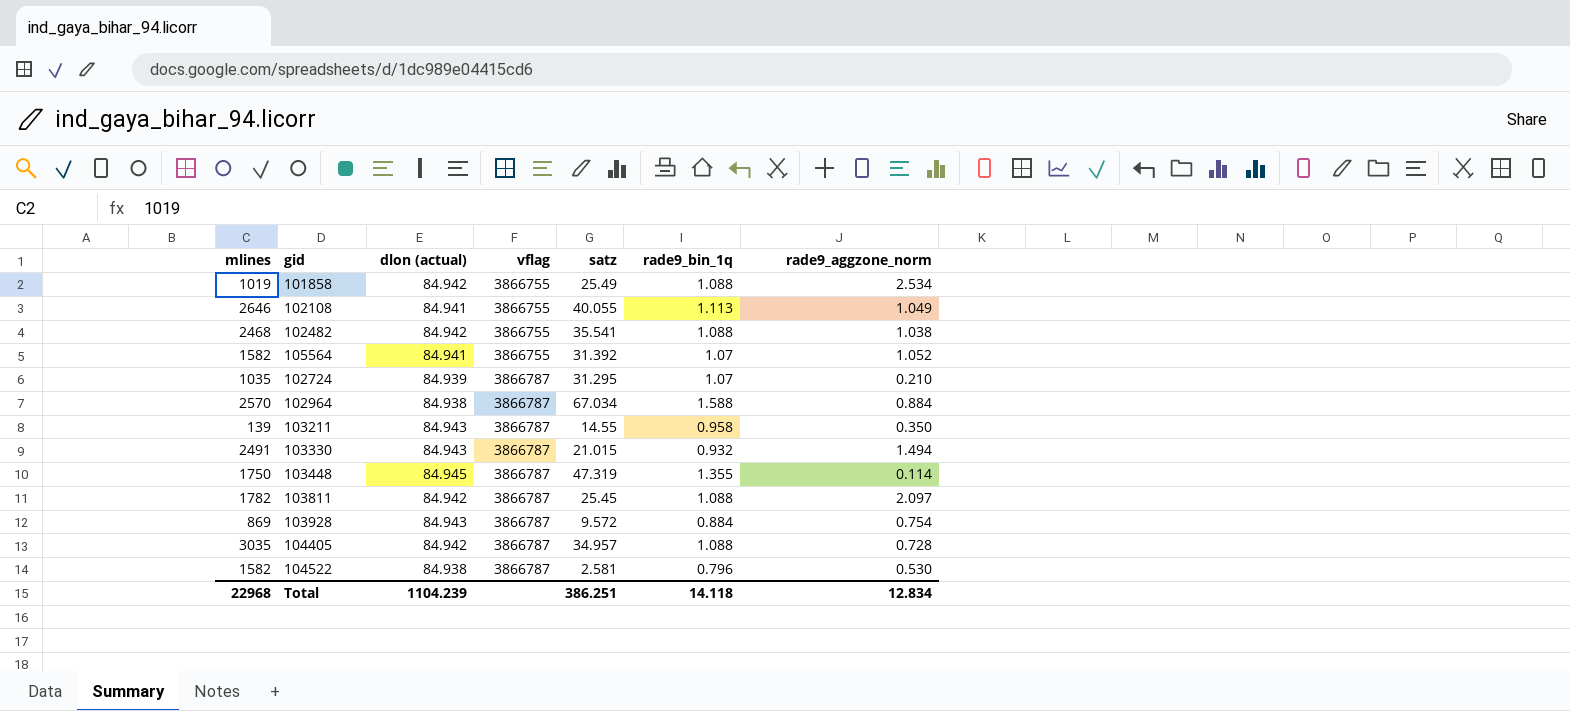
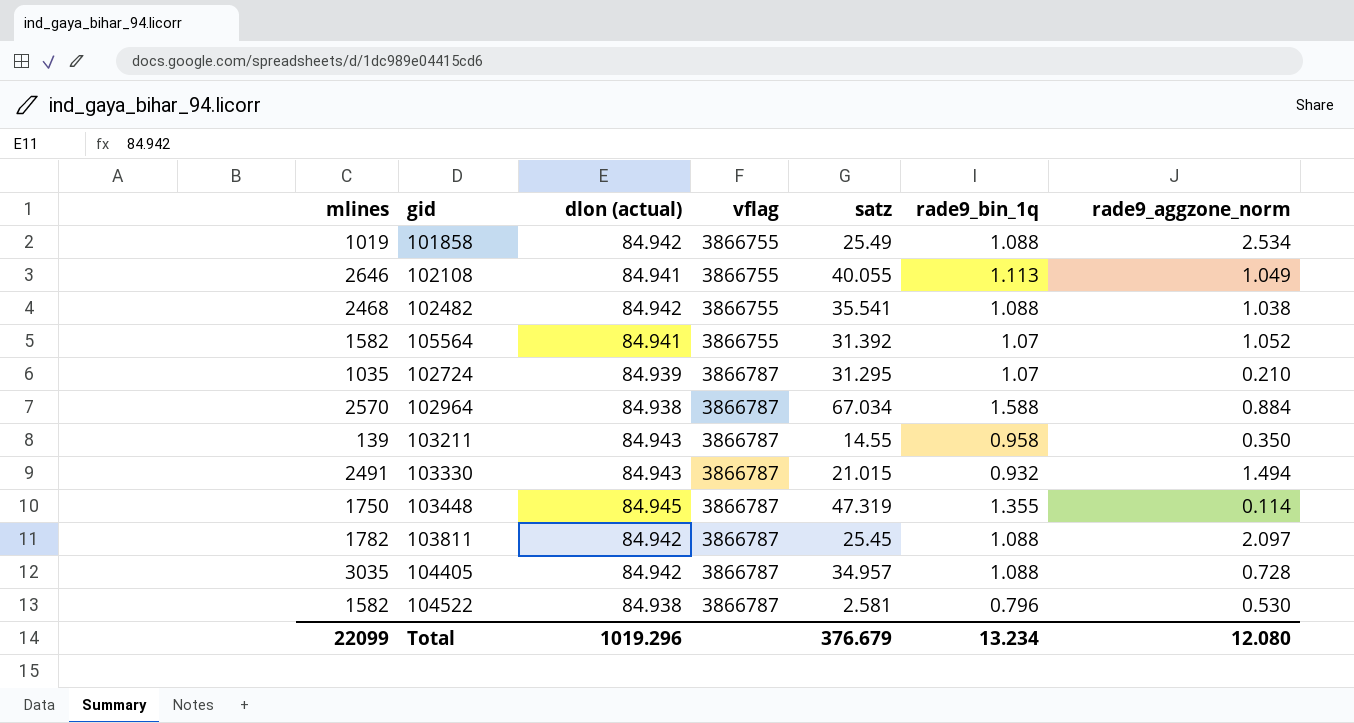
row 103928: 869 | 84.943 | 3866787 | 9.572 | 0.884 | 0.754 -> none
Total | mlines: 22968 -> 22099
Total | dlon (actual): 1104.239 -> 1019.296
Total | satz: 386.251 -> 376.679
Total | rade9_bin_1q: 14.118 -> 13.234
Total | rade9_aggzone_norm: 12.834 -> 12.080

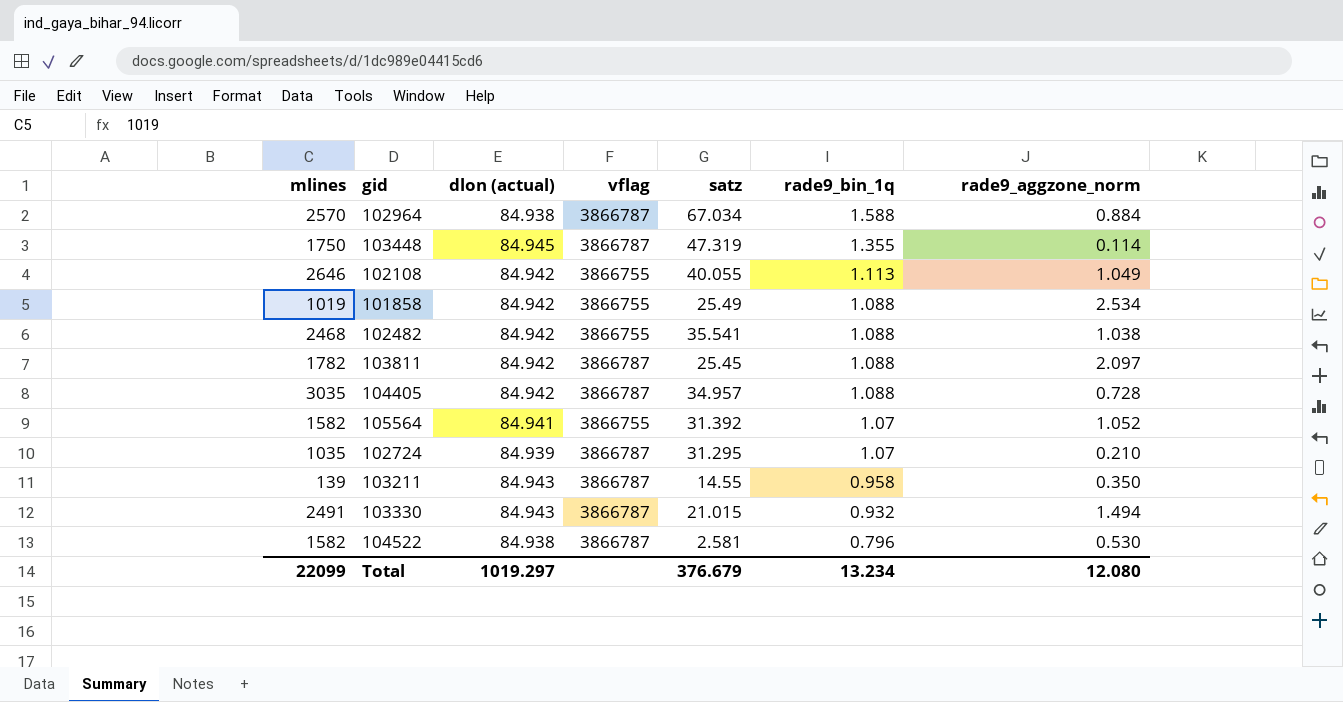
row order: vflag ascending -> rade9_bin_1q descending
102108 | dlon (actual): 84.941 -> 84.942
Total | dlon (actual): 1019.296 -> 1019.297

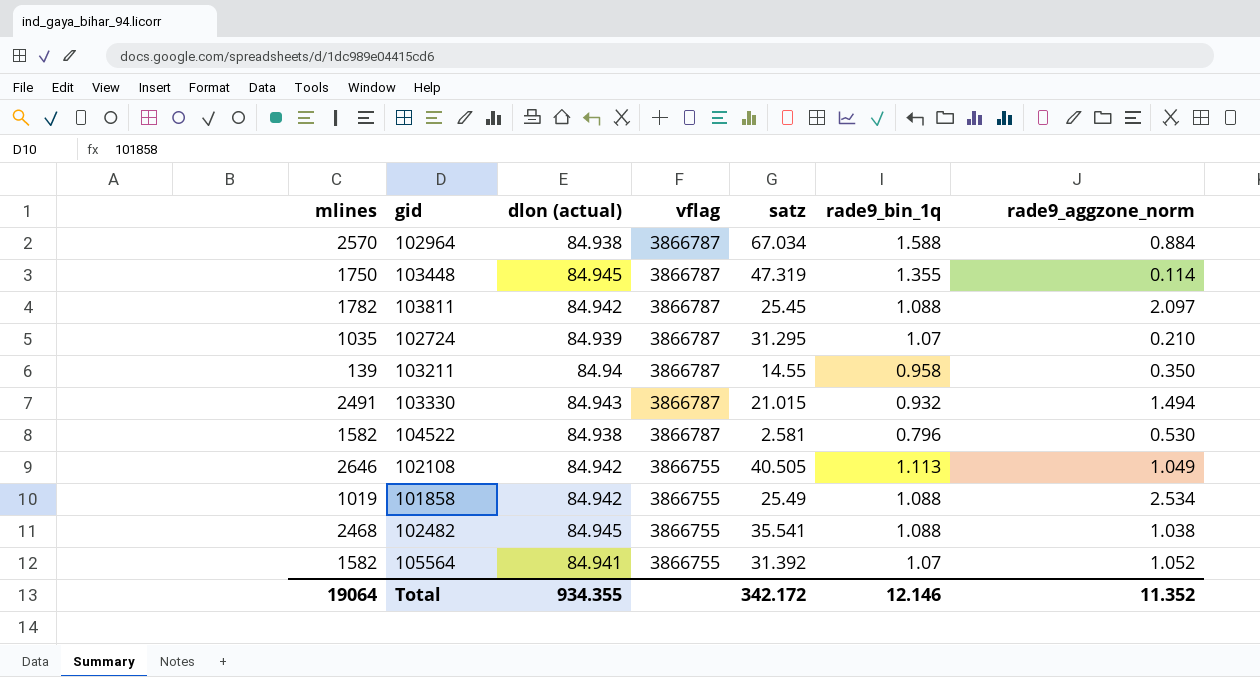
row order: rade9_bin_1q descending -> vflag descending
row 104405: 3035 | 84.942 | 3866787 | 34.957 | 1.088 | 0.728 -> none
103211 | dlon (actual): 84.943 -> 84.94
102108 | satz: 40.055 -> 40.505
102482 | dlon (actual): 84.942 -> 84.945
Total | mlines: 22099 -> 19064
Total | dlon (actual): 1019.297 -> 934.355
Total | satz: 376.679 -> 342.172
Total | rade9_bin_1q: 13.234 -> 12.146
Total | rade9_aggzone_norm: 12.080 -> 11.352

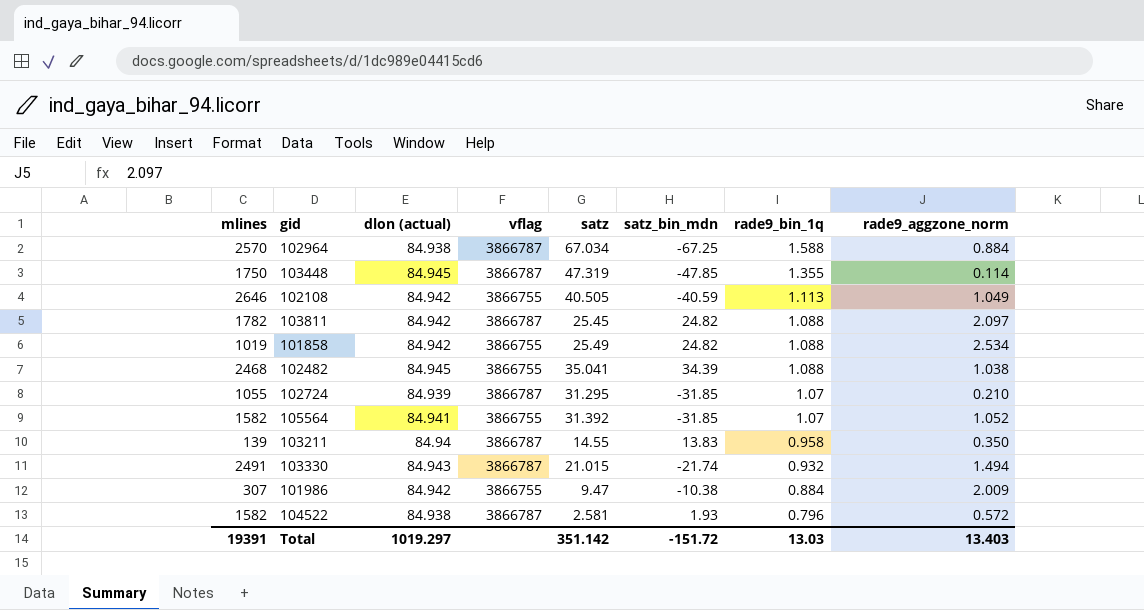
row order: vflag descending -> rade9_bin_1q descending
column satz_bin_mdn | position: none -> 6
102482 | satz: 35.541 -> 35.041
102724 | mlines: 1035 -> 1055
row 101986: none -> 307 | 84.942 | 3866755 | 9.47 | -10.38 | 0.884 | 2.009
104522 | rade9_aggzone_norm: 0.530 -> 0.572
Total | mlines: 19064 -> 19391
Total | dlon (actual): 934.355 -> 1019.297
Total | satz: 342.172 -> 351.142
Total | rade9_bin_1q: 12.146 -> 13.03
Total | rade9_aggzone_norm: 11.352 -> 13.403

